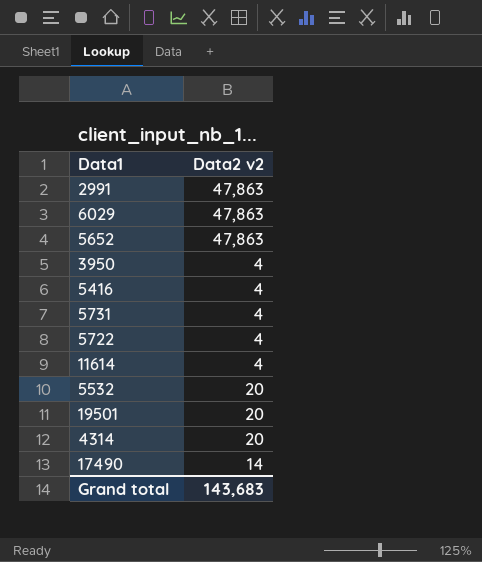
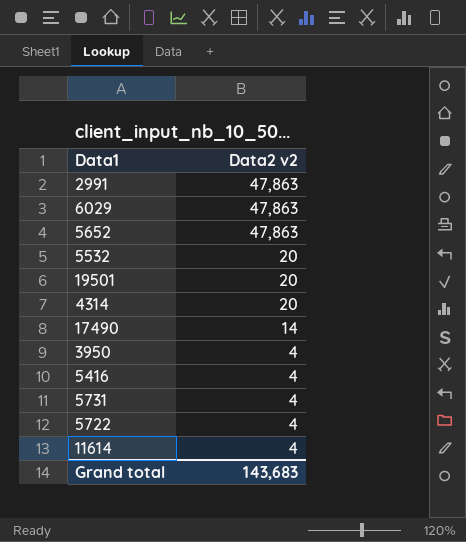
row order: none -> Data2 v2 descending

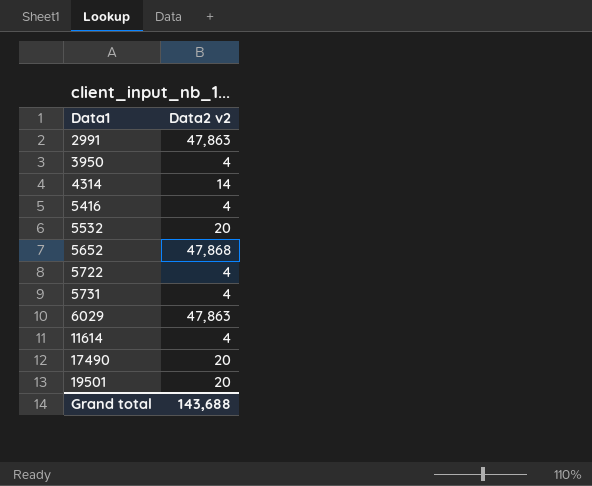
row order: Data2 v2 descending -> Data1 ascending
4314 | Data2 v2: 20 -> 14
5652 | Data2 v2: 47,863 -> 47,868
17490 | Data2 v2: 14 -> 20
Grand total | Data2 v2: 143,683 -> 143,688

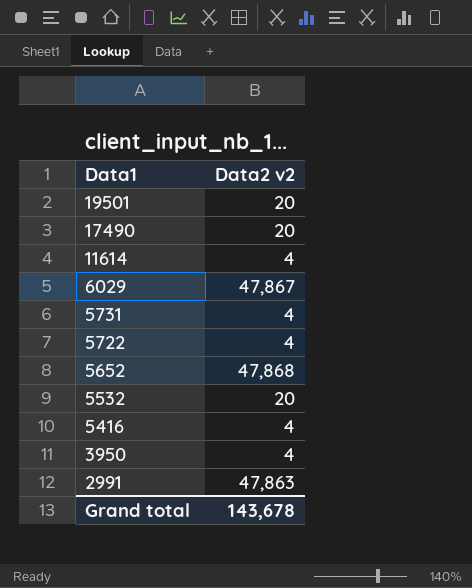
row order: Data1 ascending -> Data1 descending
row 4314: 14 -> none
6029 | Data2 v2: 47,863 -> 47,867
Grand total | Data2 v2: 143,688 -> 143,678

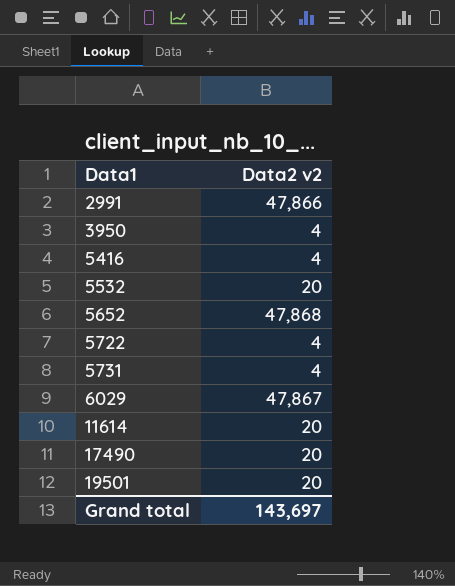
row order: Data1 descending -> Data1 ascending
2991 | Data2 v2: 47,863 -> 47,866
11614 | Data2 v2: 4 -> 20
Grand total | Data2 v2: 143,678 -> 143,697

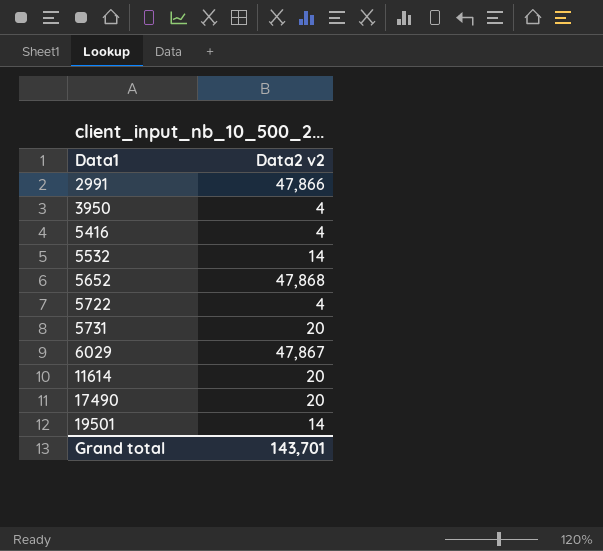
5532 | Data2 v2: 20 -> 14
5731 | Data2 v2: 4 -> 20
19501 | Data2 v2: 20 -> 14
Grand total | Data2 v2: 143,697 -> 143,701

